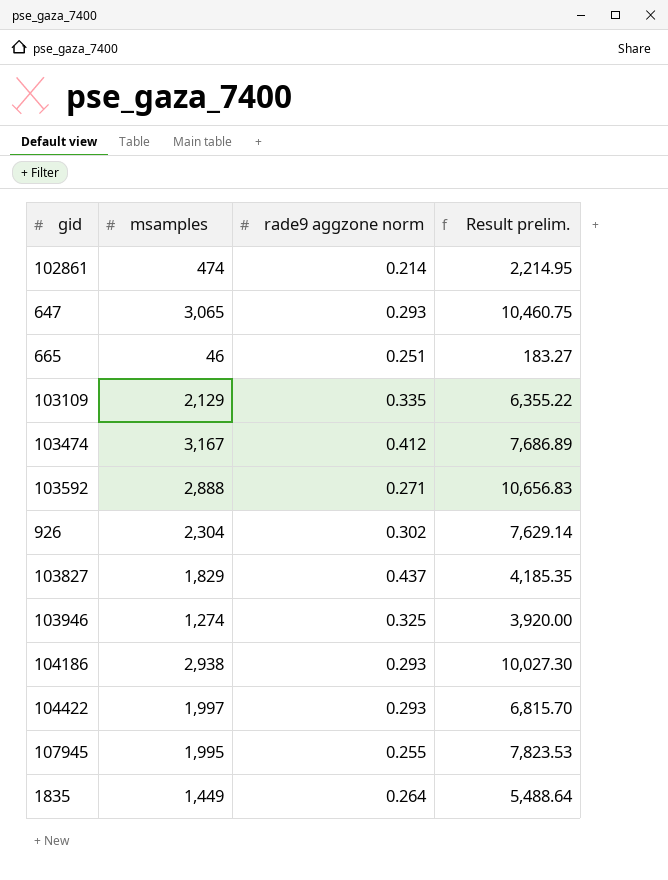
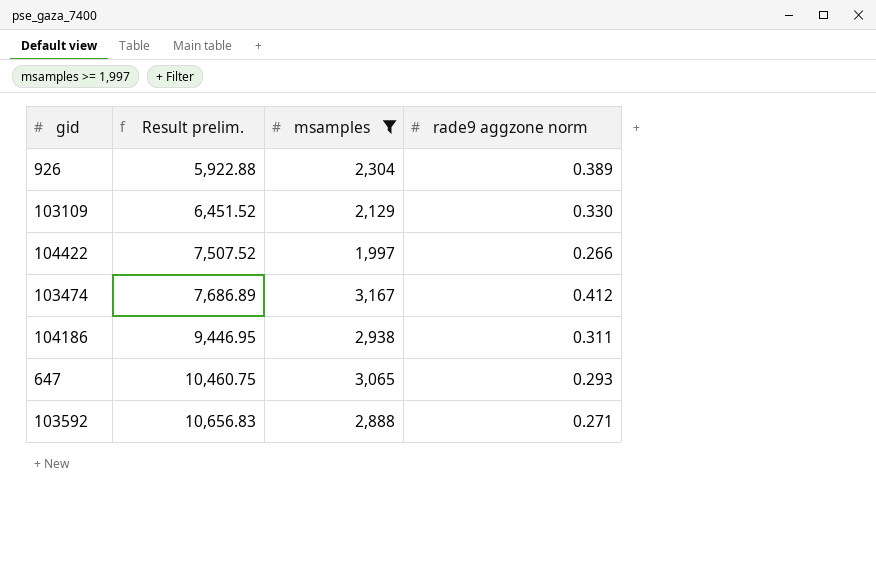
filter: none -> msamples >= 1,997
row order: none -> Result prelim. ascending
column Result prelim. | position: 4 -> 2
926 | Result prelim.: 7,629.14 -> 5,922.88
926 | rade9 aggzone norm: 0.302 -> 0.389
103109 | Result prelim.: 6,355.22 -> 6,451.52
103109 | rade9 aggzone norm: 0.335 -> 0.330
104422 | Result prelim.: 6,815.70 -> 7,507.52
104422 | rade9 aggzone norm: 0.293 -> 0.266
104186 | Result prelim.: 10,027.30 -> 9,446.95
104186 | rade9 aggzone norm: 0.293 -> 0.311

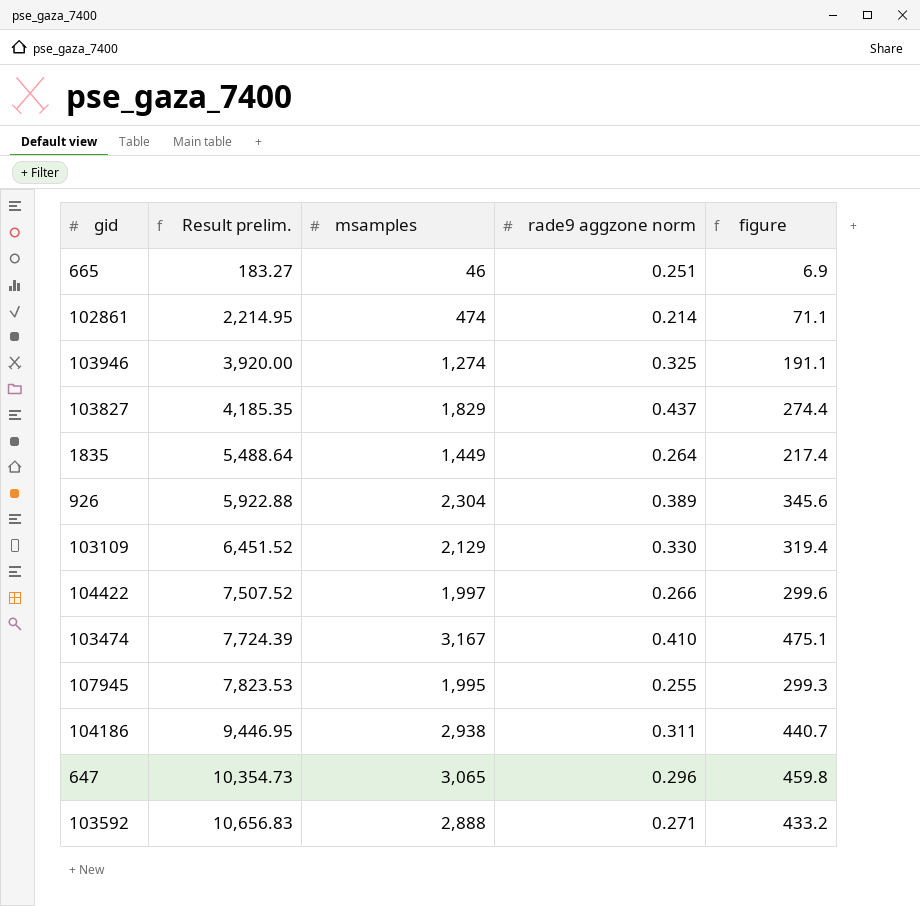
filter: msamples >= 1,997 -> none
column figure | formula: none -> [msamples] * 0.15
103474 | Result prelim.: 7,686.89 -> 7,724.39
103474 | rade9 aggzone norm: 0.412 -> 0.410
647 | Result prelim.: 10,460.75 -> 10,354.73
647 | rade9 aggzone norm: 0.293 -> 0.296

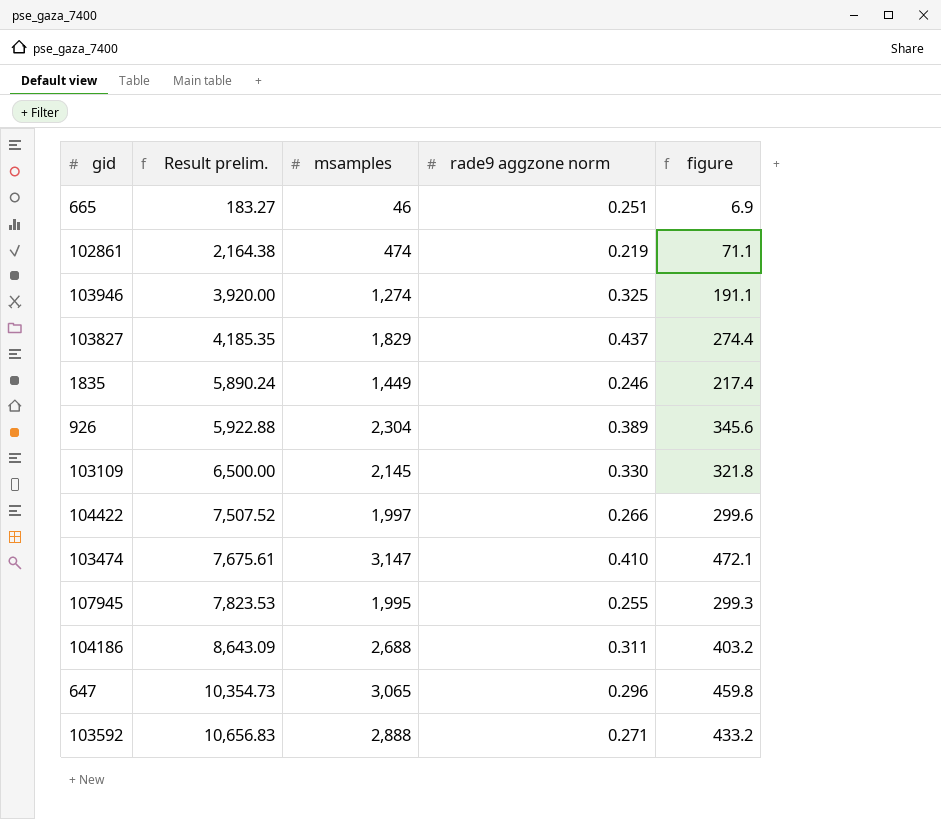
102861 | Result prelim.: 2,214.95 -> 2,164.38
102861 | rade9 aggzone norm: 0.214 -> 0.219
1835 | Result prelim.: 5,488.64 -> 5,890.24
1835 | rade9 aggzone norm: 0.264 -> 0.246
103109 | Result prelim.: 6,451.52 -> 6,500.00
103109 | msamples: 2,129 -> 2,145
103109 | figure: 319.4 -> 321.8
103474 | Result prelim.: 7,724.39 -> 7,675.61
103474 | msamples: 3,167 -> 3,147
103474 | figure: 475.1 -> 472.1
104186 | Result prelim.: 9,446.95 -> 8,643.09
104186 | msamples: 2,938 -> 2,688
104186 | figure: 440.7 -> 403.2

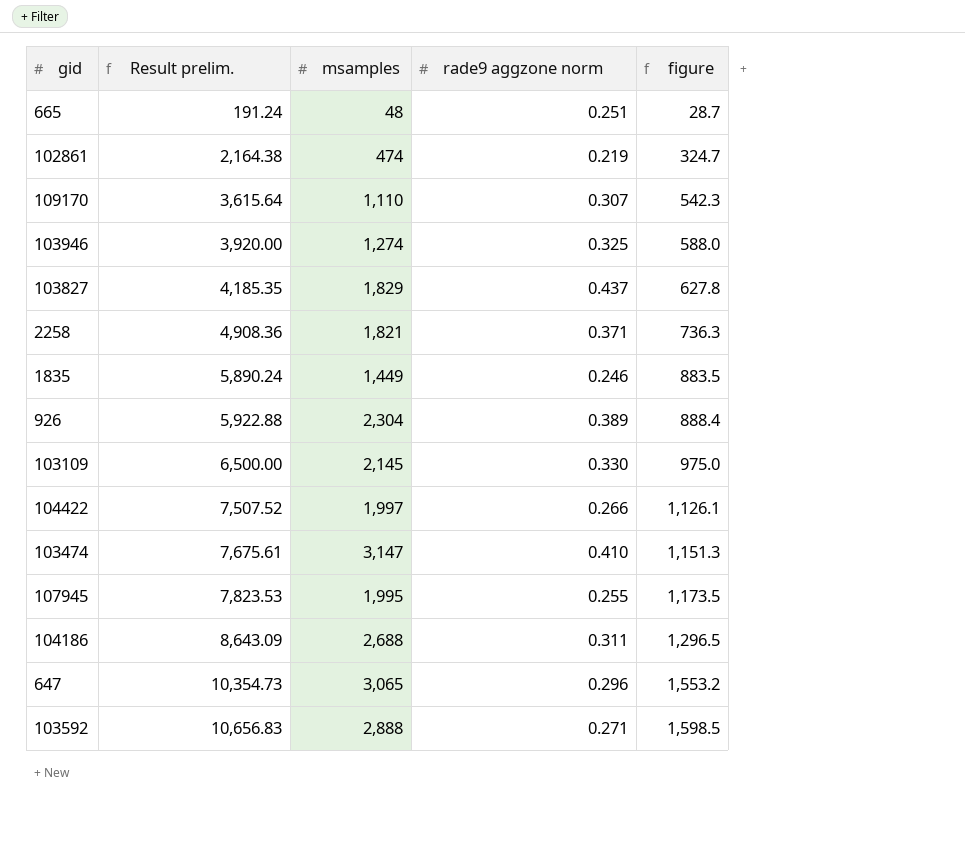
column figure | formula: [msamples] * 0.15 -> [Result prelim.] * 0.15
665 | Result prelim.: 183.27 -> 191.24
665 | msamples: 46 -> 48
row 109170: none -> 3,615.64 | 1,110 | 0.307 | 542.3
row 2258: none -> 4,908.36 | 1,821 | 0.371 | 736.3

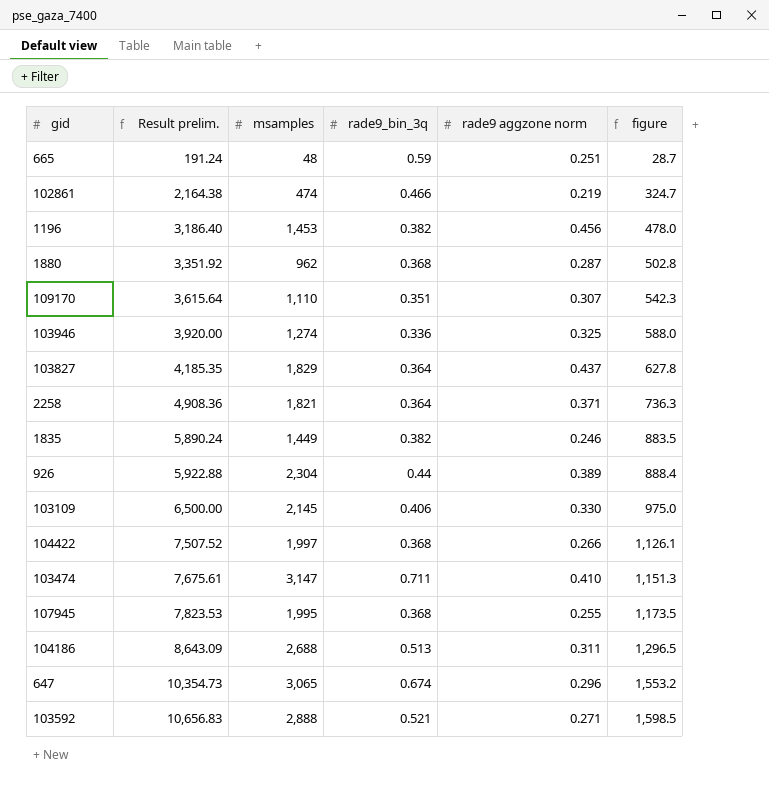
column rade9_bin_3q | position: none -> 4
row 1196: none -> 3,186.40 | 1,453 | 0.382 | 0.456 | 478.0
row 1880: none -> 3,351.92 | 962 | 0.368 | 0.287 | 502.8

